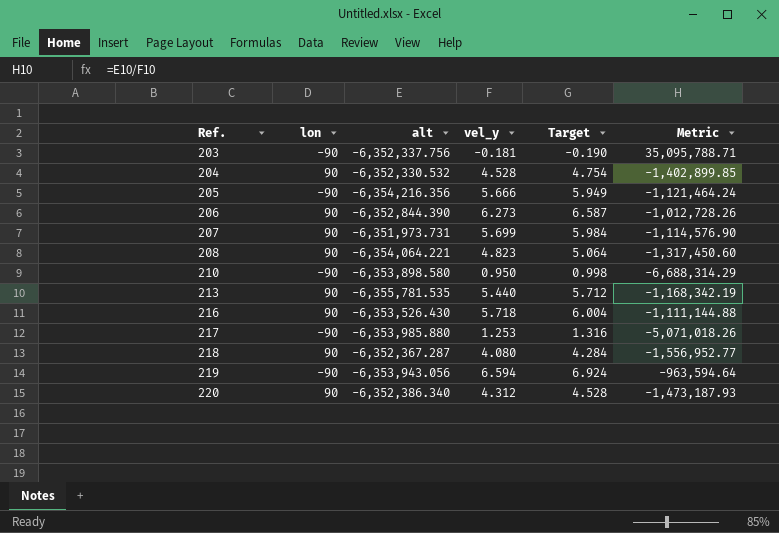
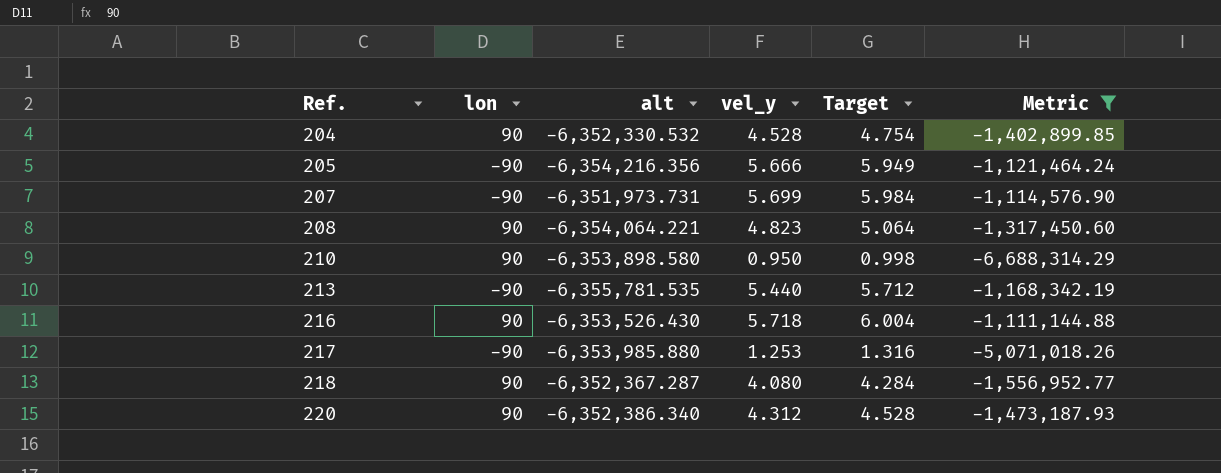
filter: none -> Metric <= -1,111,144.88
207 | lon: 90 -> -90
210 | lon: -90 -> 90
213 | lon: 90 -> -90

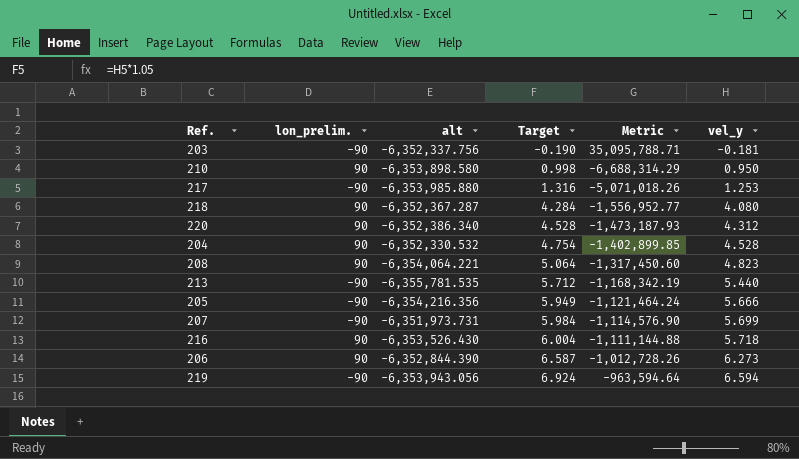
filter: Metric <= -1,111,144.88 -> none
row order: Ref. ascending -> Target ascending
column name: lon -> lon_prelim.
column vel_y | position: 4 -> 6

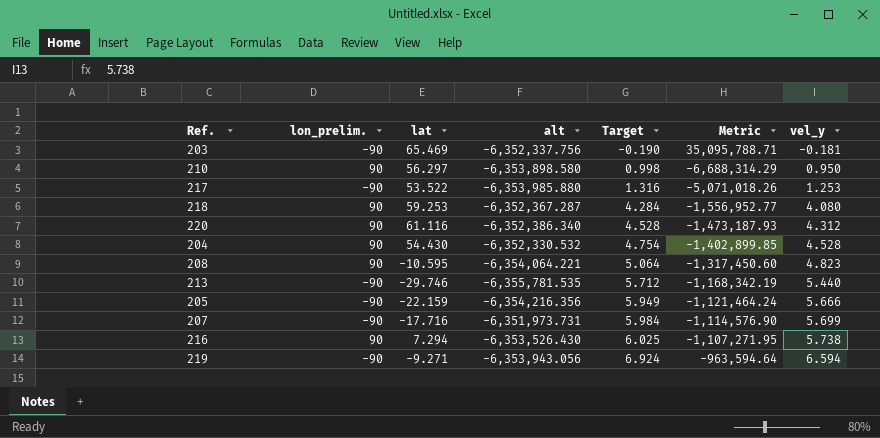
column lat | position: none -> 3
row 206: 90 | -6,352,844.390 | 6.587 | -1,012,728.26 | 6.273 -> none
216 | Target: 6.004 -> 6.025
216 | Metric: -1,111,144.88 -> -1,107,271.95
216 | vel_y: 5.718 -> 5.738

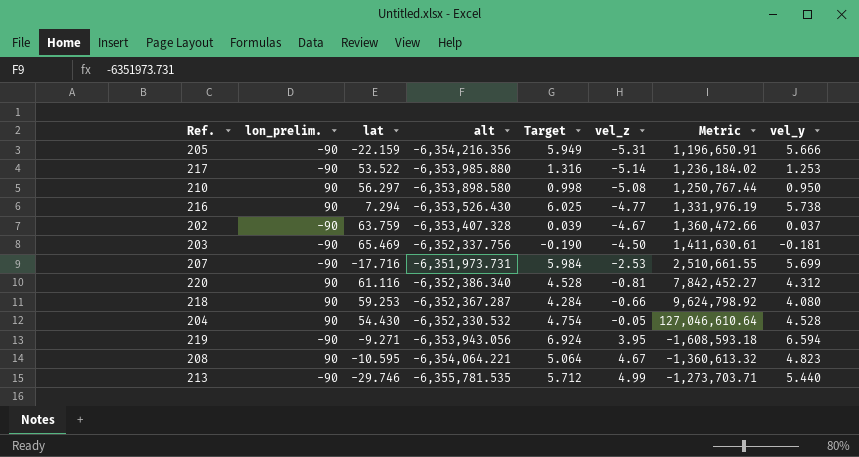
row order: Target ascending -> vel_z ascending
column vel_z | position: none -> 6
column Metric | formula: [alt] / [vel_y] -> [alt] / [vel_z]
row 202: none -> -90 | 63.759 | -6,353,407.328 | 0.039 | -4.67 | 1,360,472.66 | 0.037

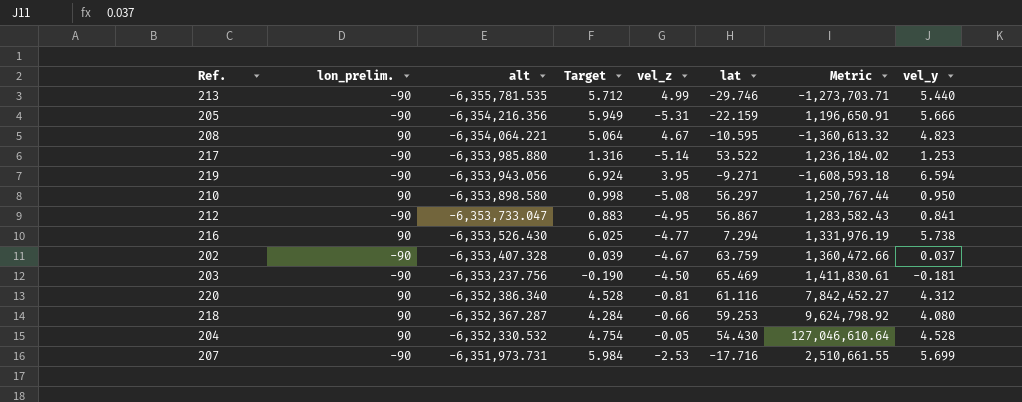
row order: vel_z ascending -> alt ascending
column lat | position: 3 -> 6
row 212: none -> -90 | -6,353,733.047 | 0.883 | -4.95 | 56.867 | 1,283,582.43 | 0.841
203 | alt: -6,352,337.756 -> -6,353,237.756
203 | Metric: 1,411,630.61 -> 1,411,830.61

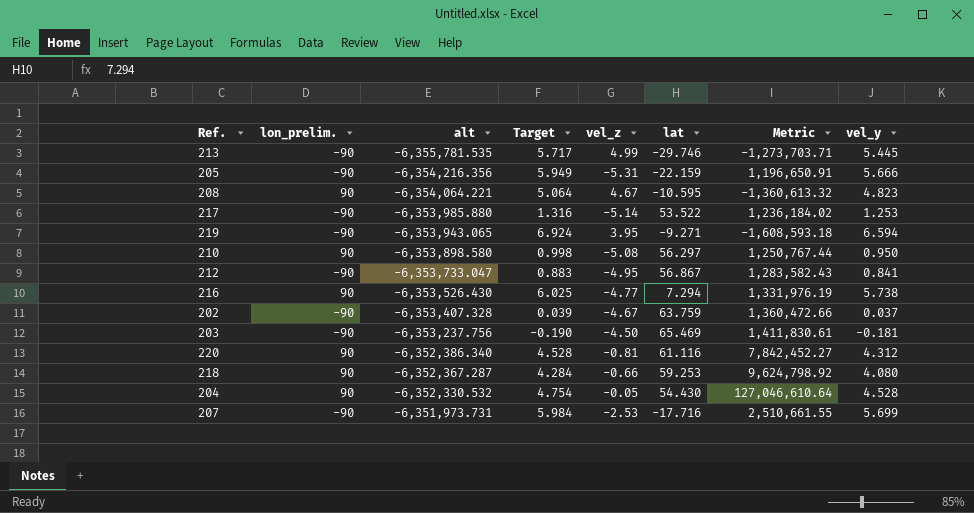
213 | Target: 5.712 -> 5.717
213 | vel_y: 5.440 -> 5.445
219 | alt: -6,353,943.056 -> -6,353,943.065

